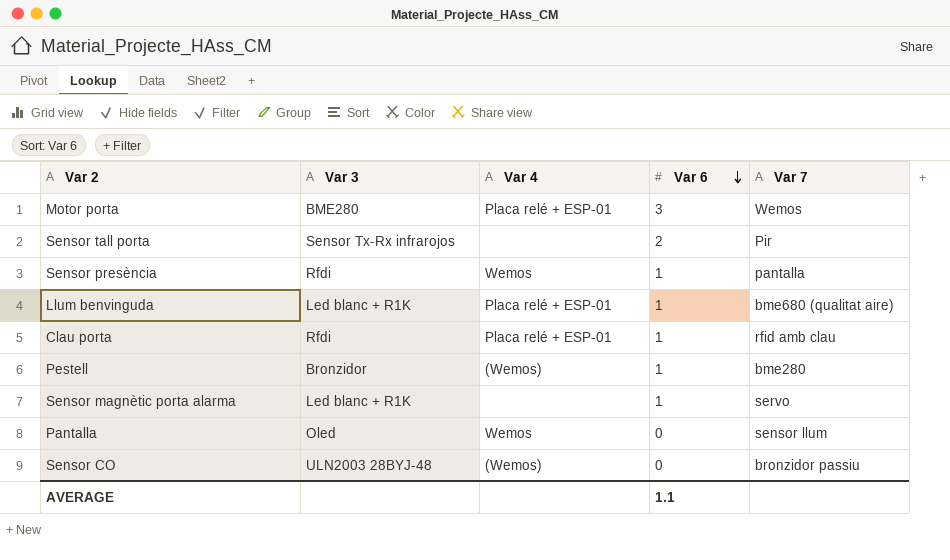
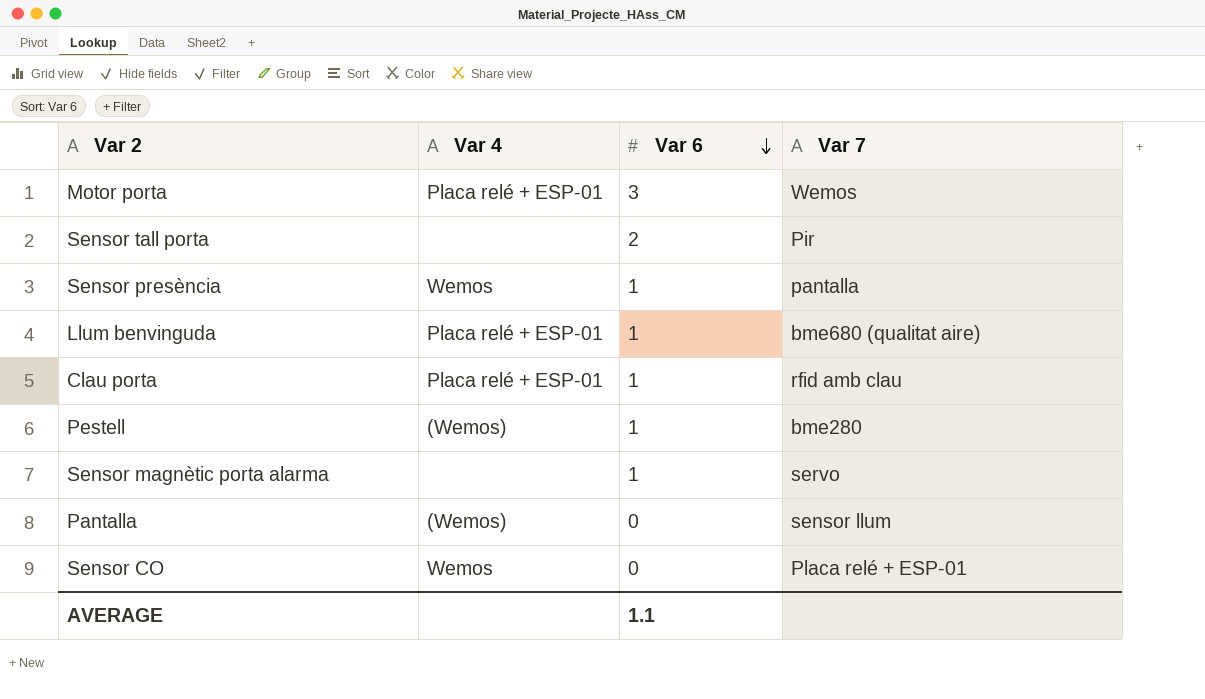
column Var 3 | position: 2 -> none
Pantalla | Var 4: Wemos -> (Wemos)
Sensor CO | Var 4: (Wemos) -> Wemos
Sensor CO | Var 7: bronzidor passiu -> Placa relé + ESP-01

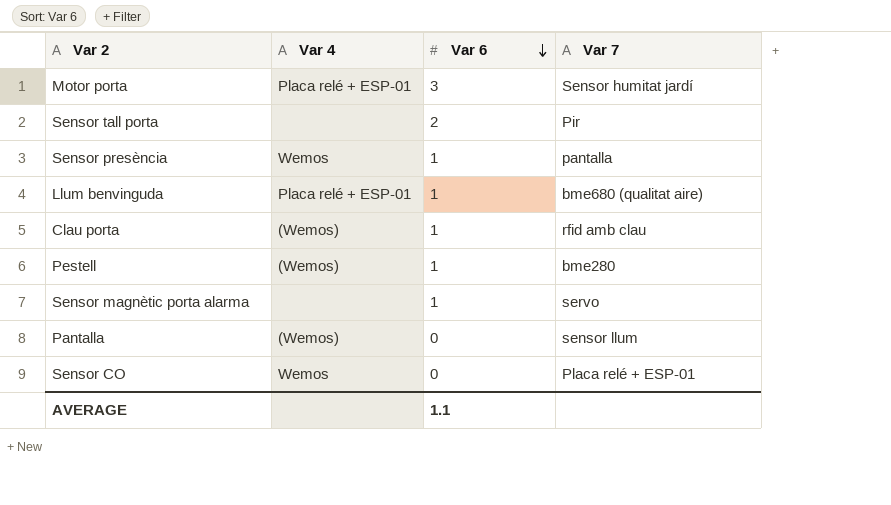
Motor porta | Var 7: Wemos -> Sensor humitat jardí
Clau porta | Var 4: Placa relé + ESP-01 -> (Wemos)

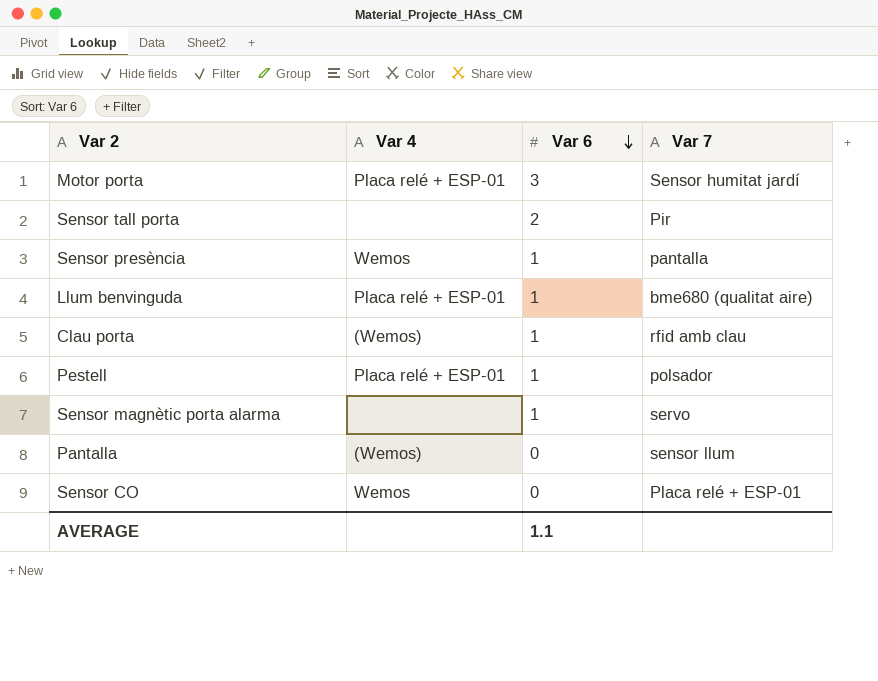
Pestell | Var 4: (Wemos) -> Placa relé + ESP-01
Pestell | Var 7: bme280 -> polsador

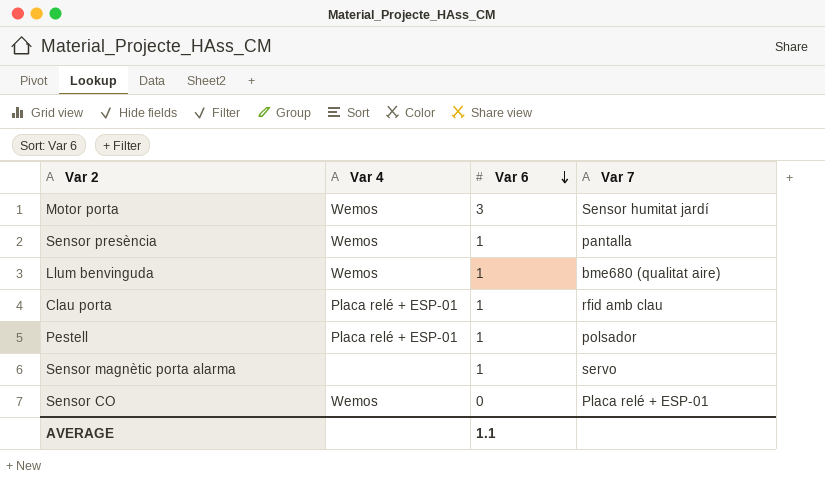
row Sensor tall porta: none | 2 | Pir -> none
row Pantalla: (Wemos) | 0 | sensor llum -> none
Motor porta | Var 4: Placa relé + ESP-01 -> Wemos
Llum benvinguda | Var 4: Placa relé + ESP-01 -> Wemos
Clau porta | Var 4: (Wemos) -> Placa relé + ESP-01

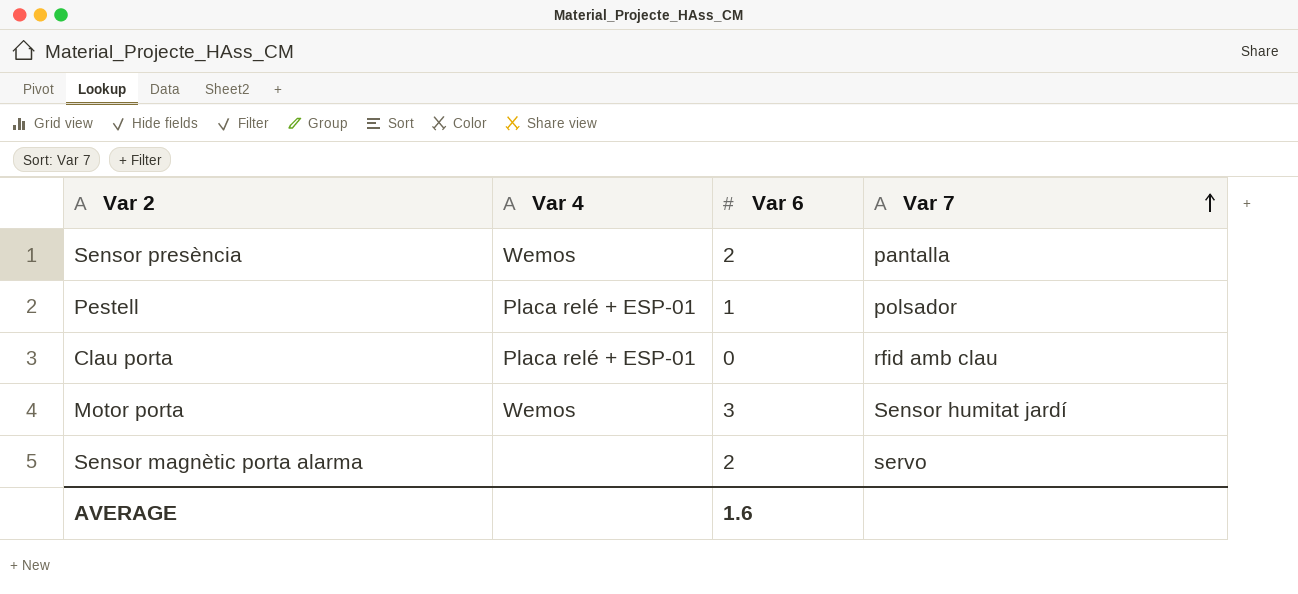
row order: Var 6 descending -> Var 7 ascending
row Llum benvinguda: Wemos | 1 | bme680 (qualitat aire) -> none
row Sensor CO: Wemos | 0 | Placa relé + ESP-01 -> none
Sensor presència | Var 6: 1 -> 2
Clau porta | Var 6: 1 -> 0
Sensor magnètic porta alarma | Var 6: 1 -> 2
AVERAGE | Var 6: 1.1 -> 1.6

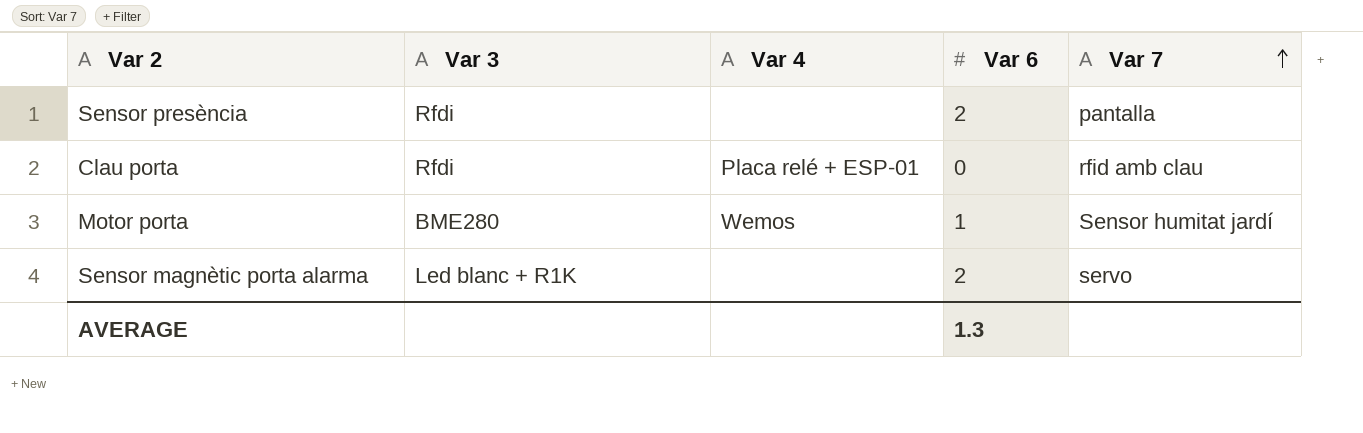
column Var 3 | position: none -> 2
row Pestell: Placa relé + ESP-01 | 1 | polsador -> none
Sensor presència | Var 4: Wemos -> none
Motor porta | Var 6: 3 -> 1
AVERAGE | Var 6: 1.6 -> 1.3

